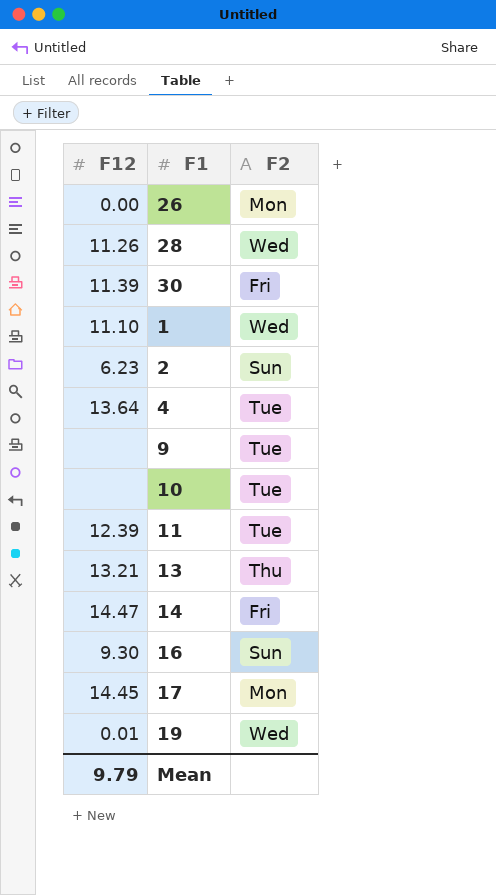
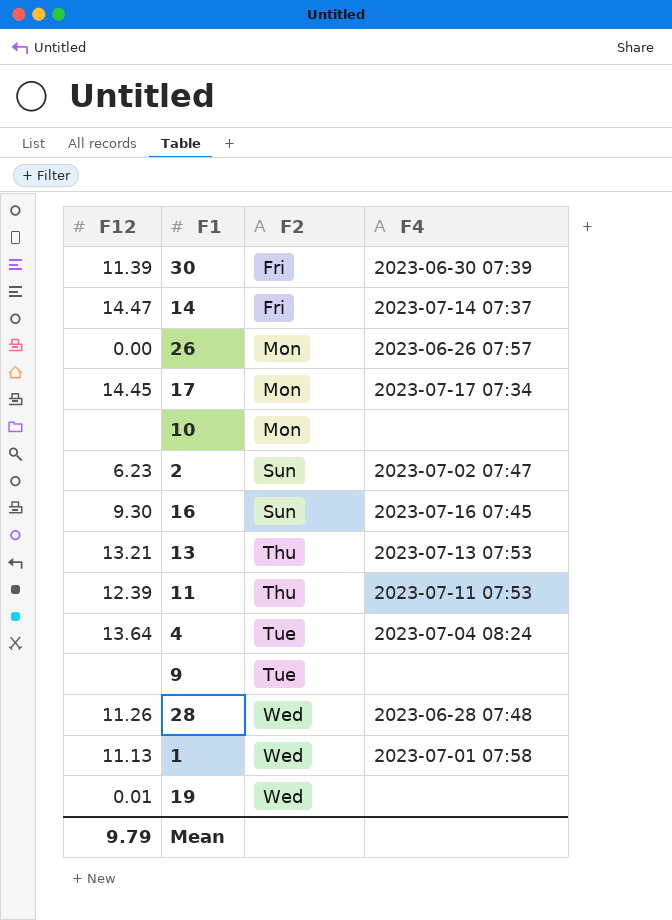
row order: none -> F2 ascending
column F4 | position: none -> 4
10 | F2: Tue -> Mon
11 | F2: Tue -> Thu
1 | F12: 11.10 -> 11.13

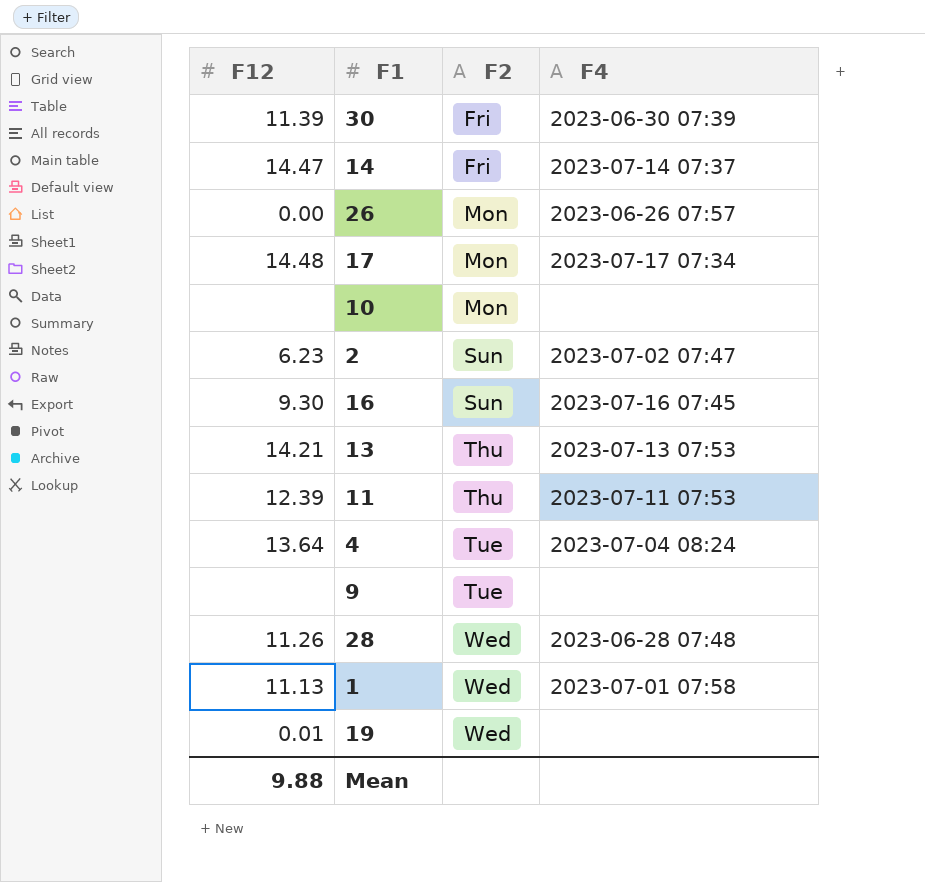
17 | F12: 14.45 -> 14.48
13 | F12: 13.21 -> 14.21
Mean | F12: 9.79 -> 9.88

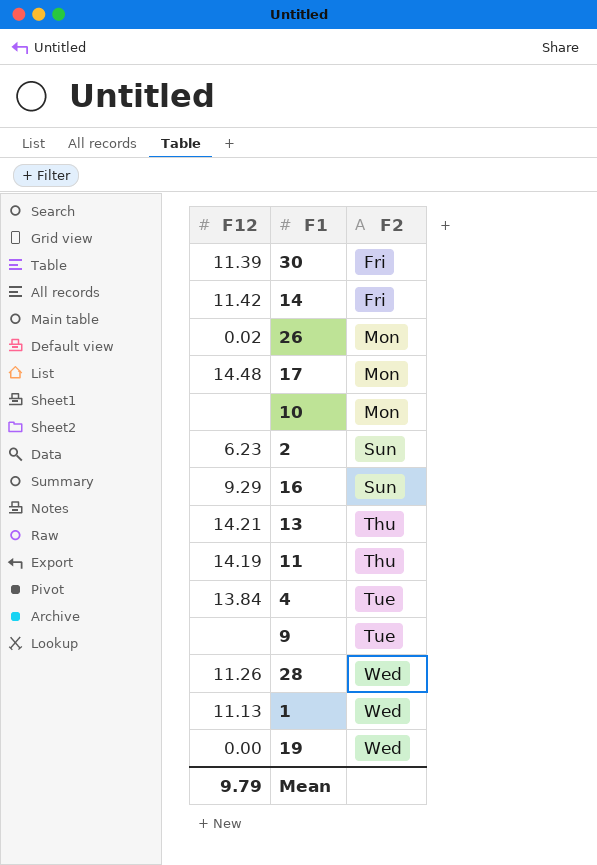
column F4 | position: 4 -> none
14 | F12: 14.47 -> 11.42
26 | F12: 0.00 -> 0.02
16 | F12: 9.30 -> 9.29
11 | F12: 12.39 -> 14.19
4 | F12: 13.64 -> 13.84
19 | F12: 0.01 -> 0.00
Mean | F12: 9.88 -> 9.79

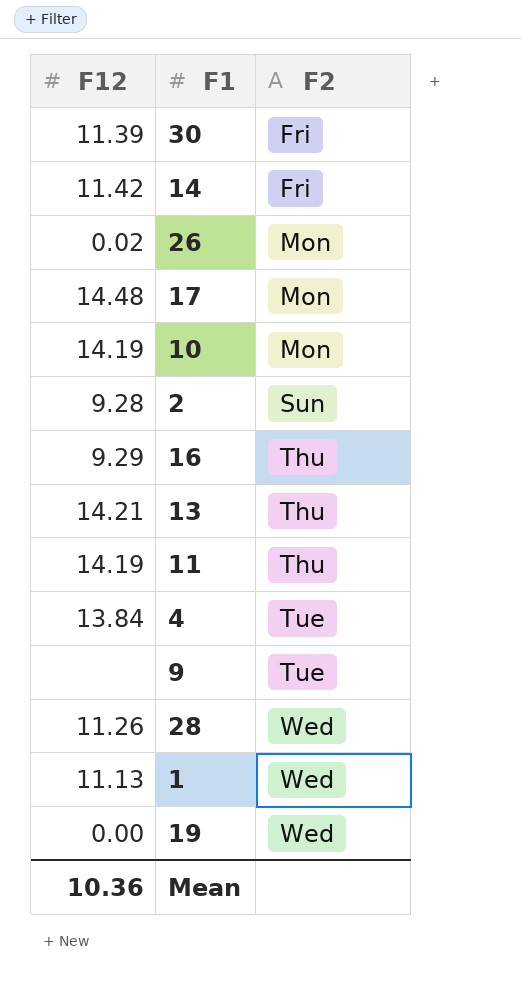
10 | F12: none -> 14.19
2 | F12: 6.23 -> 9.28
16 | F2: Sun -> Thu
Mean | F12: 9.79 -> 10.36

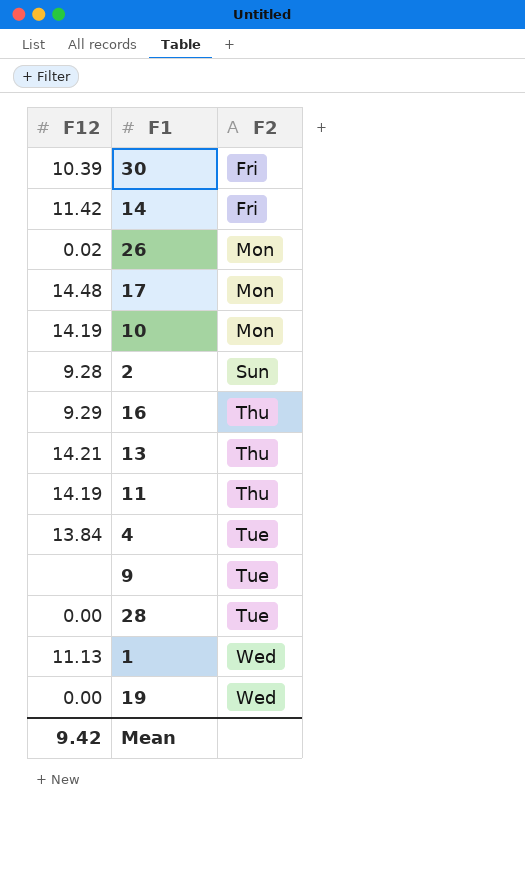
30 | F12: 11.39 -> 10.39
28 | F12: 11.26 -> 0.00
28 | F2: Wed -> Tue
Mean | F12: 10.36 -> 9.42

